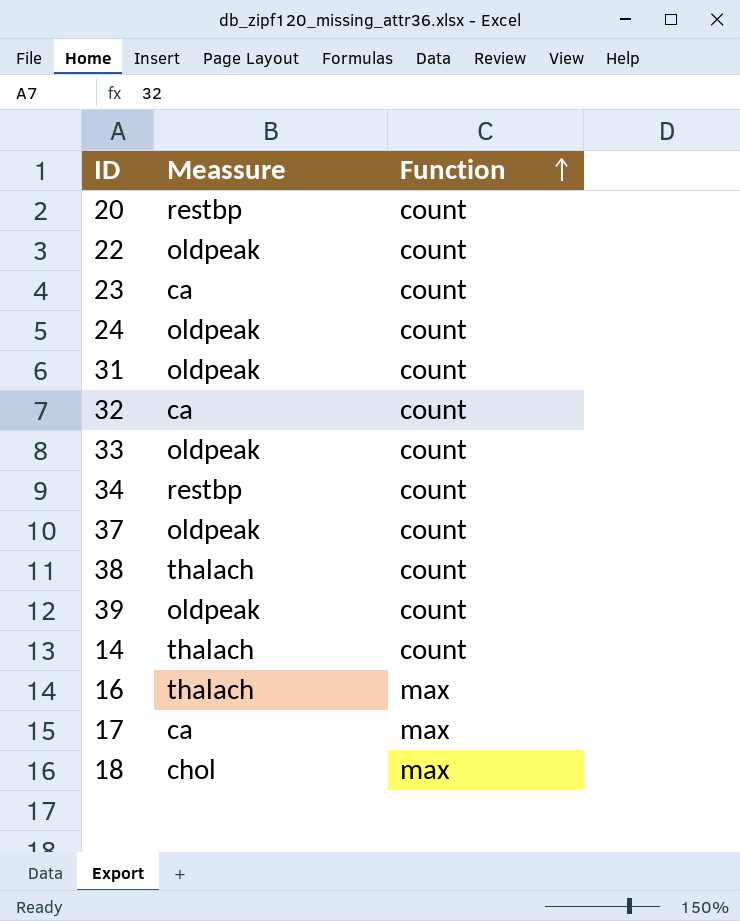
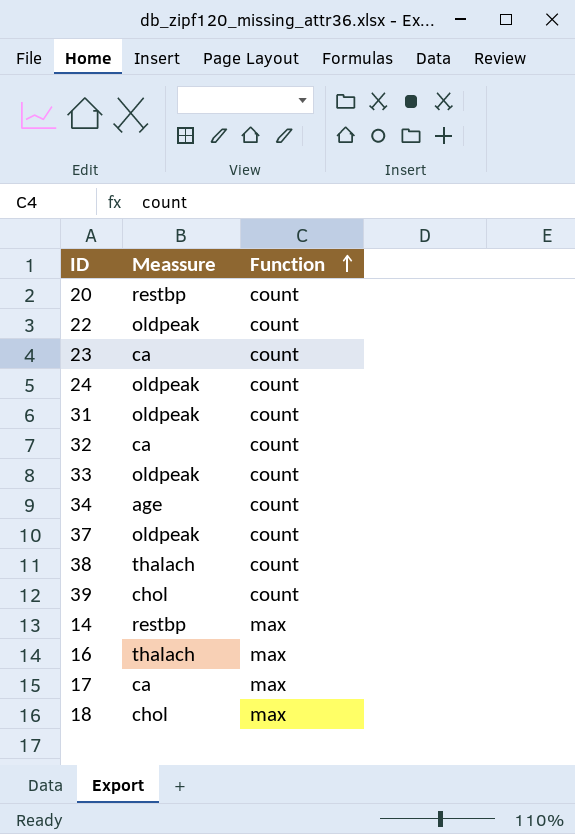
34 | Meassure: restbp -> age
39 | Meassure: oldpeak -> chol
14 | Meassure: thalach -> restbp
14 | Function: count -> max

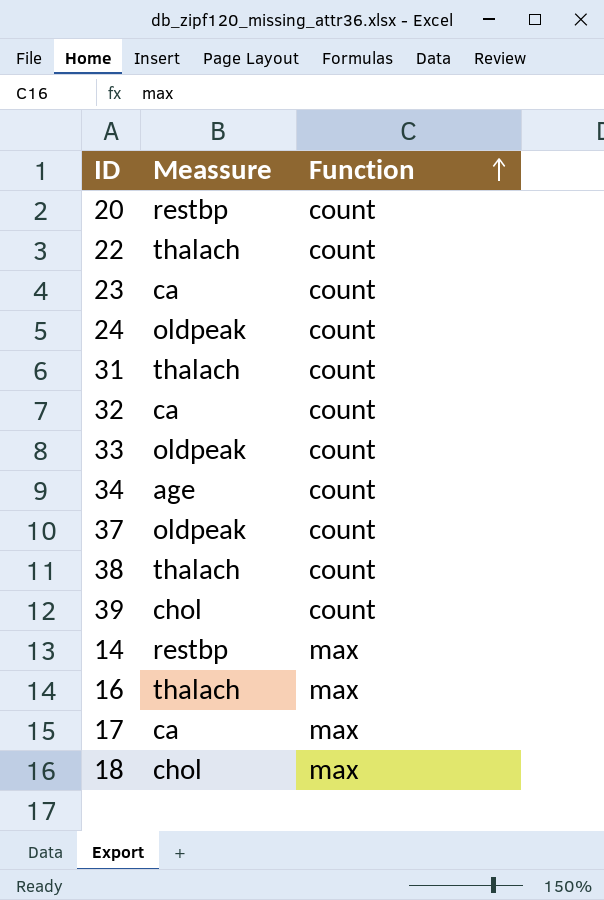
22 | Meassure: oldpeak -> thalach
31 | Meassure: oldpeak -> thalach

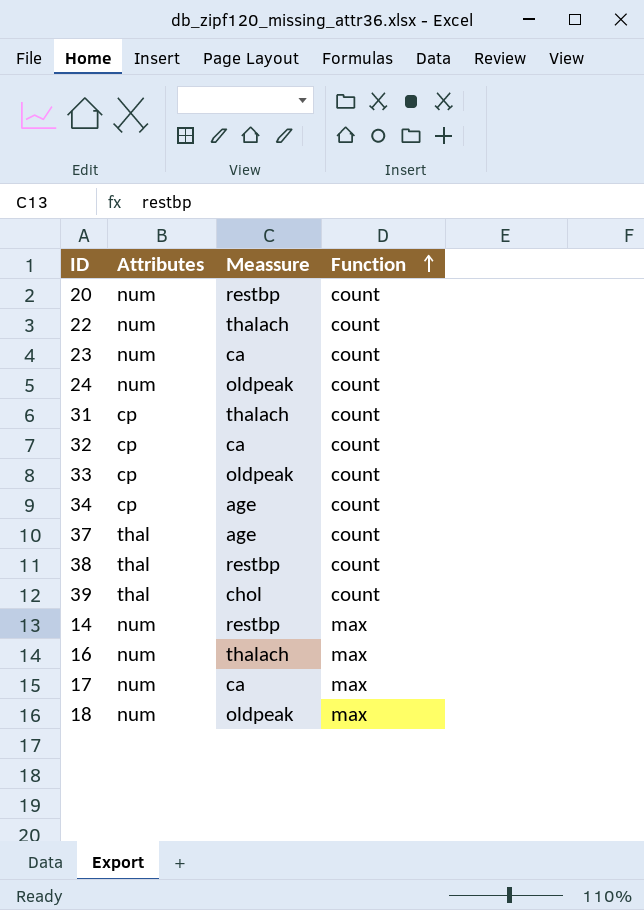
column Attributes | position: none -> 2
37 | Meassure: oldpeak -> age
38 | Meassure: thalach -> restbp
18 | Meassure: chol -> oldpeak

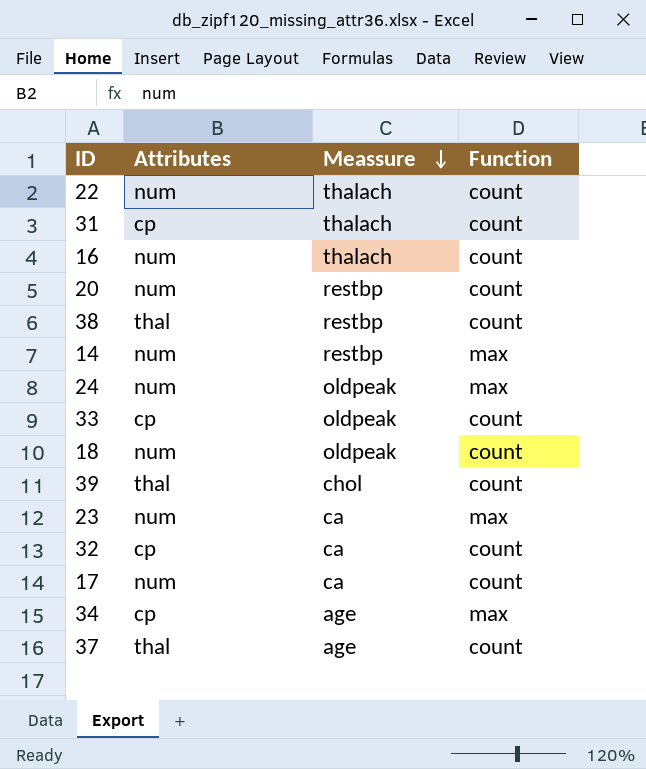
row order: Function ascending -> Meassure descending
16 | Function: max -> count
24 | Function: count -> max
18 | Function: max -> count
23 | Function: count -> max
17 | Function: max -> count
34 | Function: count -> max

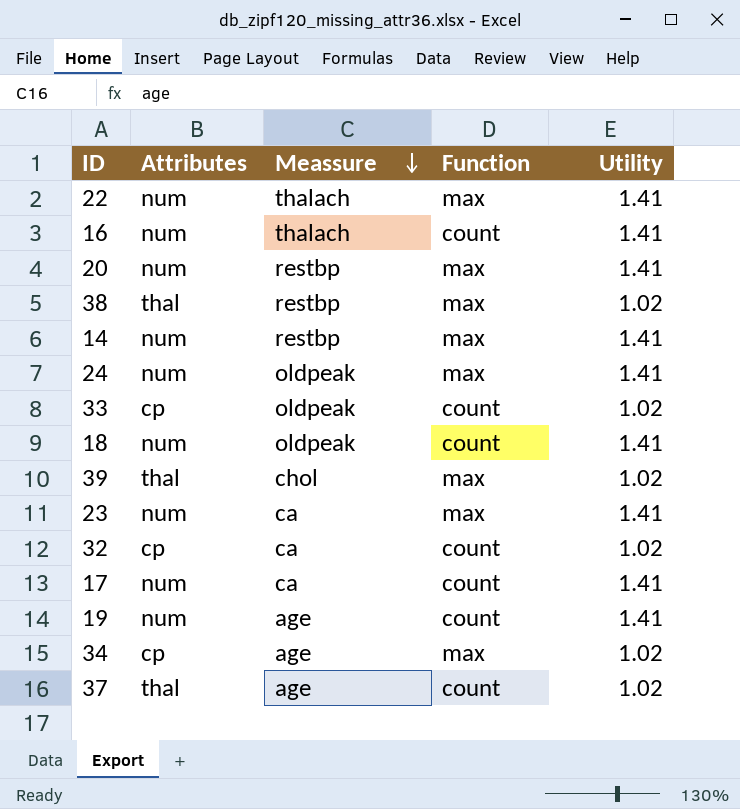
column Utility | position: none -> 5
row 31: cp | thalach | count -> none
22 | Function: count -> max
20 | Function: count -> max
38 | Function: count -> max
39 | Function: count -> max
row 19: none -> num | age | count | 1.41

